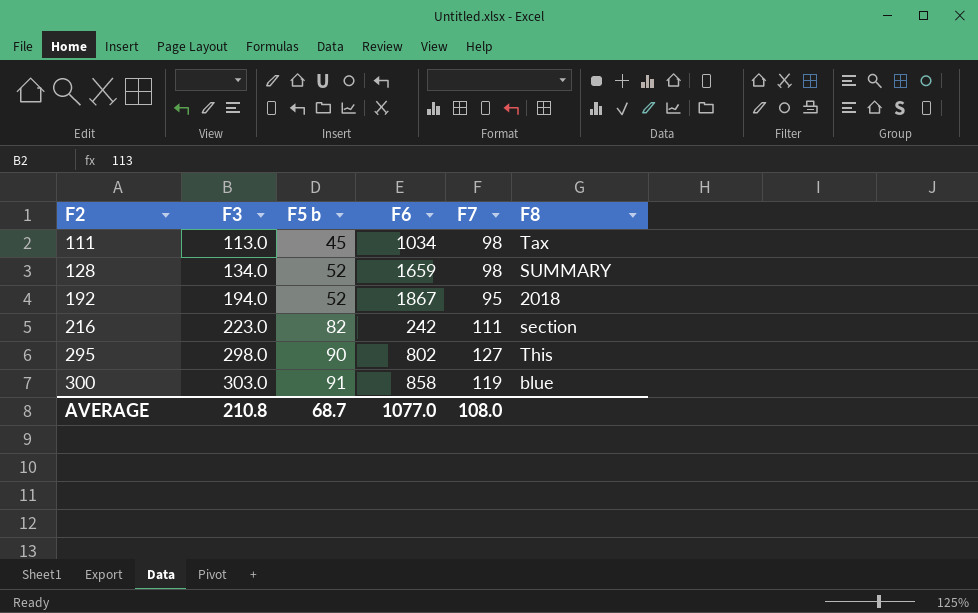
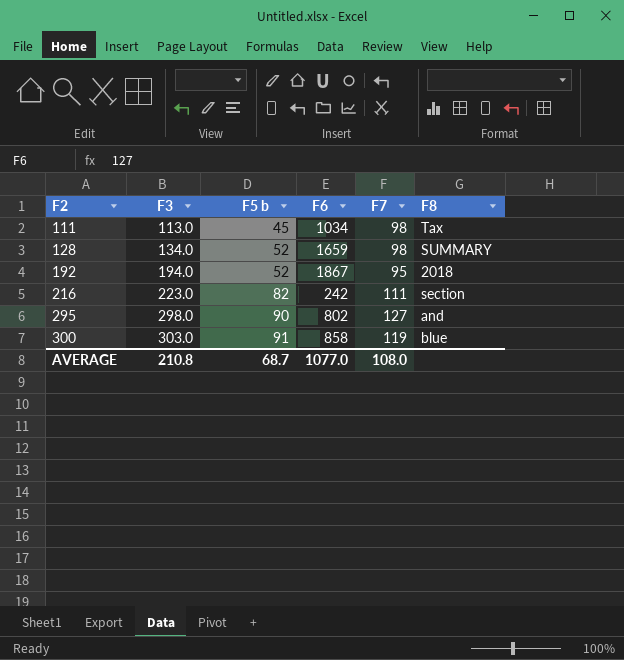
295 | F8: This -> and

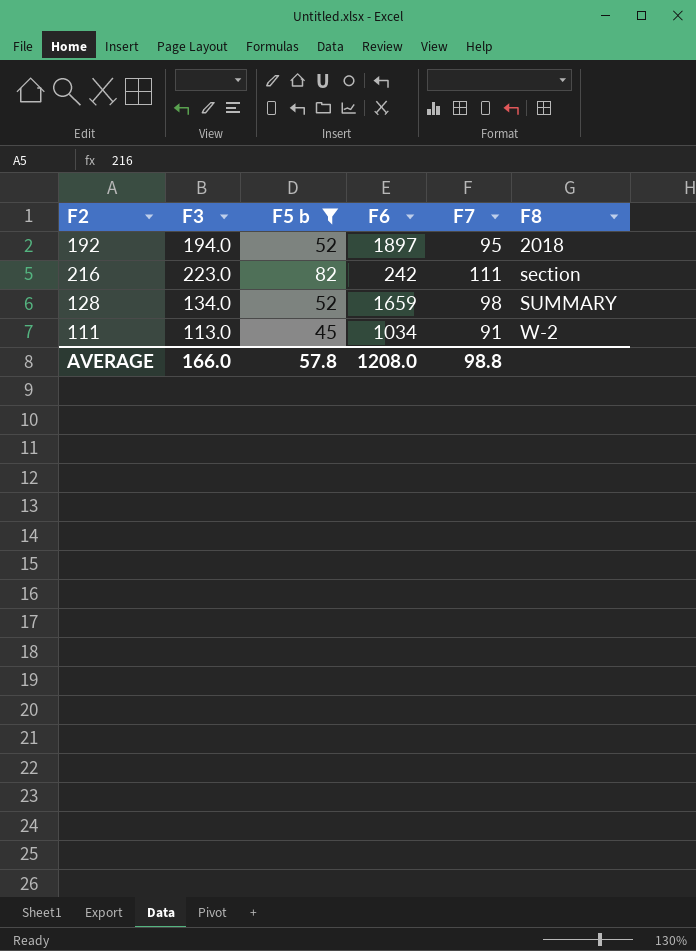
filter: none -> F5 b <= 82
row order: F2 ascending -> F8 ascending
192 | F6: 1867 -> 1897
111 | F7: 98 -> 91
111 | F8: Tax -> W-2
AVERAGE | F3: 210.8 -> 166.0
AVERAGE | F5 b: 68.7 -> 57.8
AVERAGE | F6: 1077.0 -> 1208.0
AVERAGE | F7: 108.0 -> 98.8

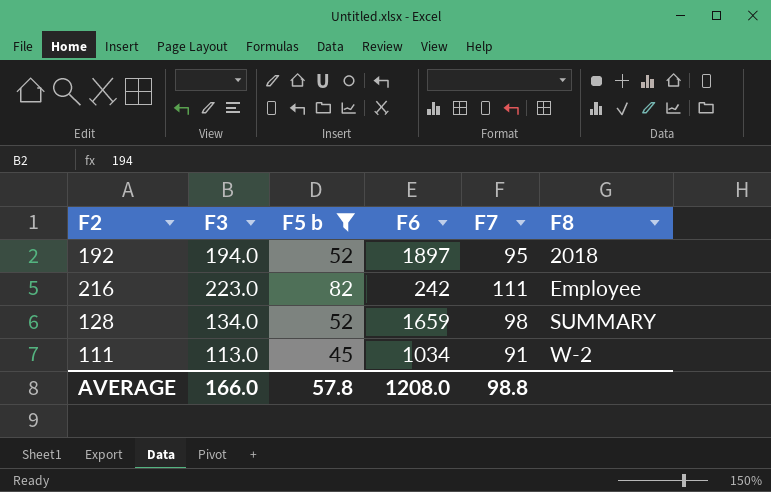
216 | F8: section -> Employee

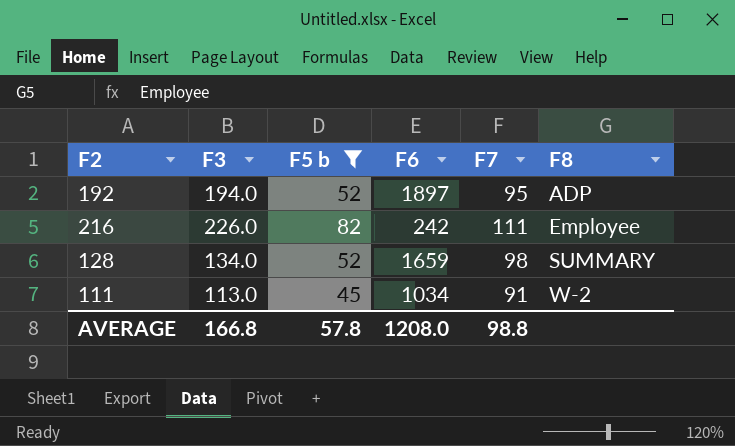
192 | F8: 2018 -> ADP
216 | F3: 223.0 -> 226.0
AVERAGE | F3: 166.0 -> 166.8

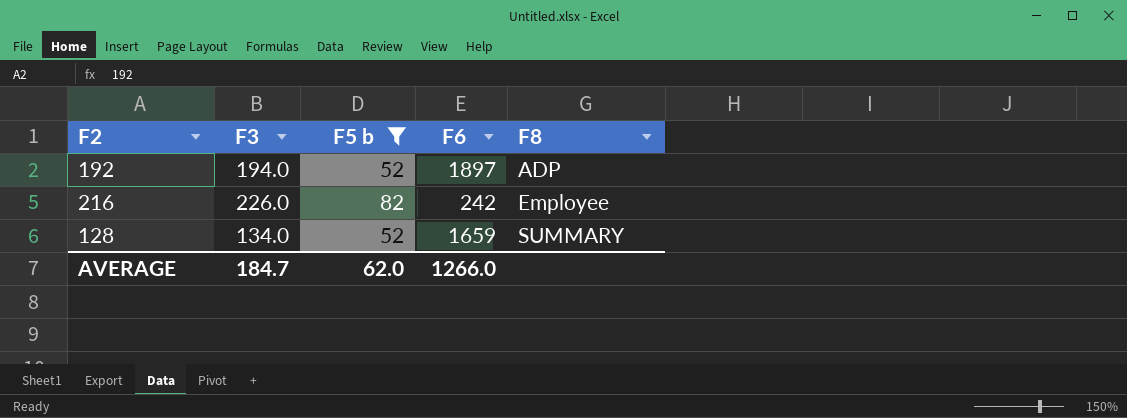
column F7 | position: 5 -> none
row 111: 113.0 | 45 | 1034 | 91 | W-2 -> none
AVERAGE | F3: 166.8 -> 184.7
AVERAGE | F5 b: 57.8 -> 62.0
AVERAGE | F6: 1208.0 -> 1266.0

